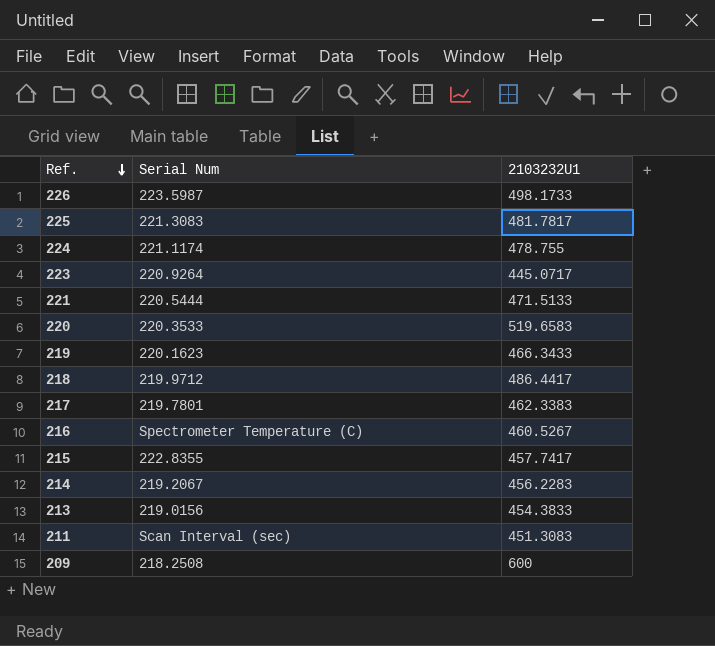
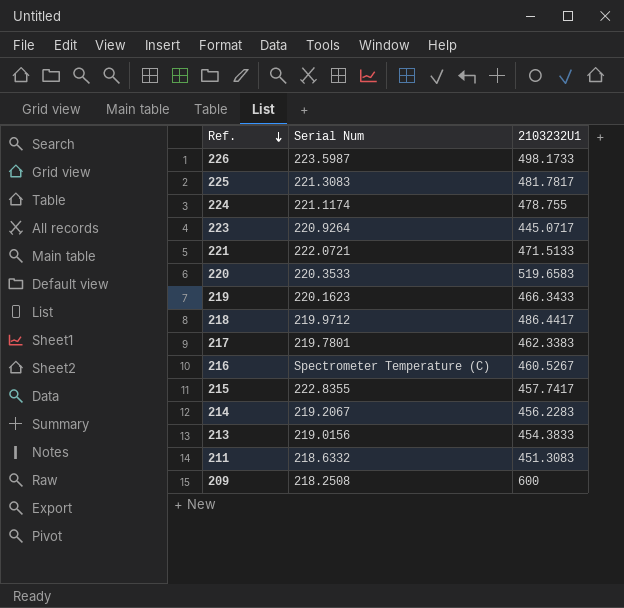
221 | Serial Num: 220.5444 -> 222.0721
211 | Serial Num: Scan Interval (sec) -> 218.6332

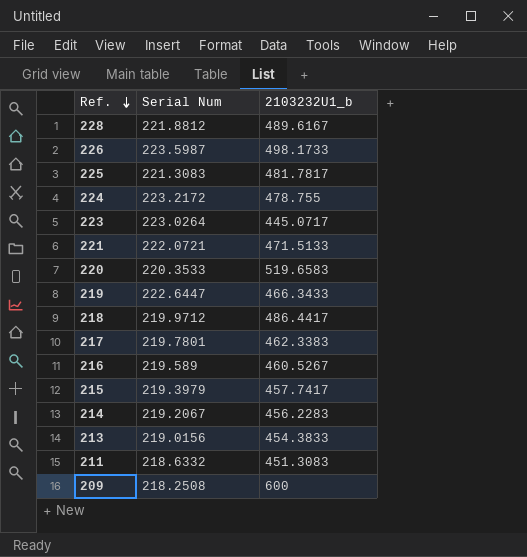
column name: 2103232U1 -> 2103232U1_b
row 228: none -> 221.8812 | 489.6167
224 | Serial Num: 221.1174 -> 223.2172
223 | Serial Num: 220.9264 -> 223.0264
219 | Serial Num: 220.1623 -> 222.6447
216 | Serial Num: Spectrometer Temperature (C) -> 219.589
215 | Serial Num: 222.8355 -> 219.3979

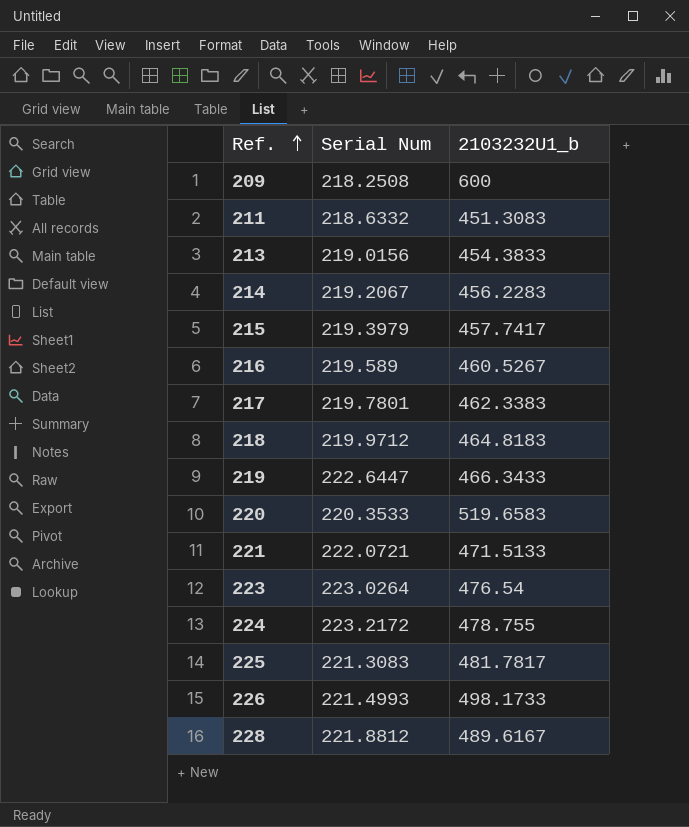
row order: Ref. descending -> Ref. ascending
218 | 2103232U1_b: 486.4417 -> 464.8183
223 | 2103232U1_b: 445.0717 -> 476.54
226 | Serial Num: 223.5987 -> 221.4993

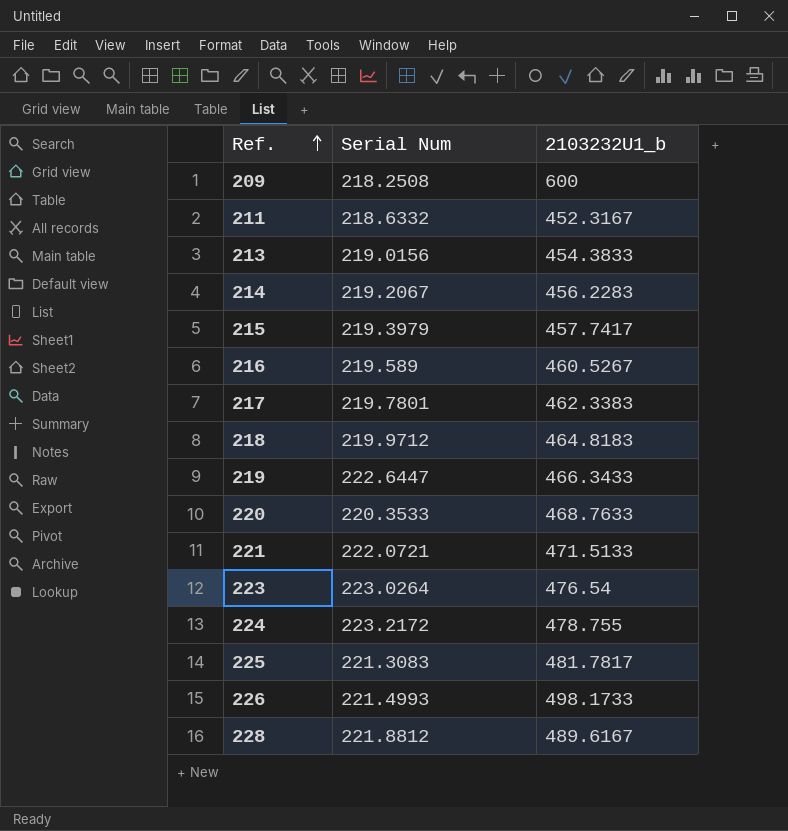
211 | 2103232U1_b: 451.3083 -> 452.3167
220 | 2103232U1_b: 519.6583 -> 468.7633

